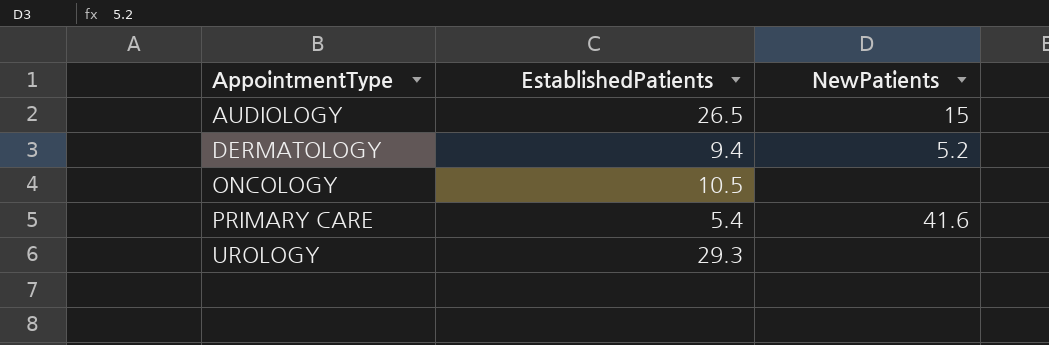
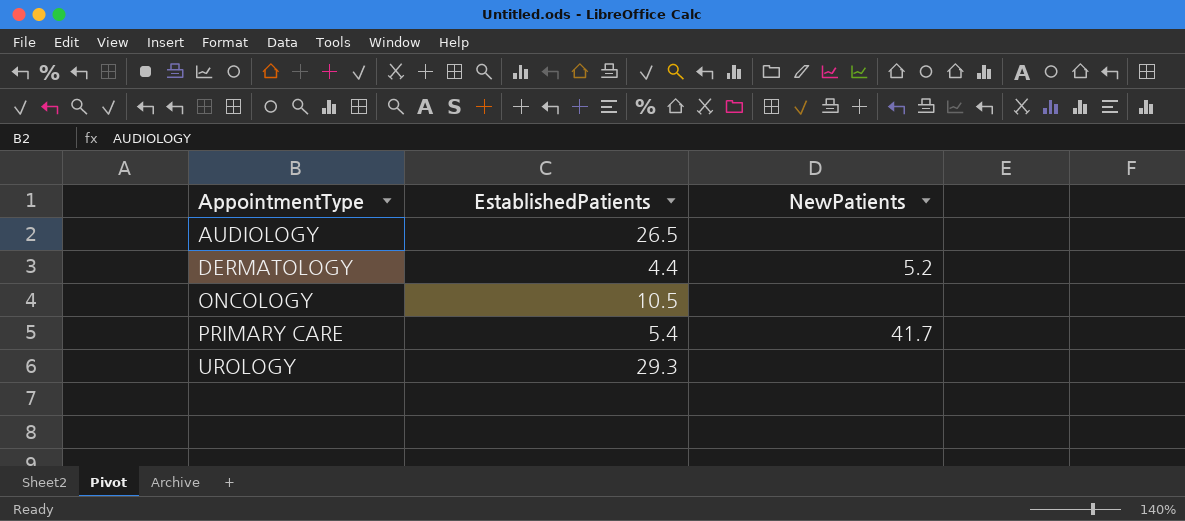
AUDIOLOGY | NewPatients: 15 -> none
DERMATOLOGY | EstablishedPatients: 9.4 -> 4.4
PRIMARY CARE | NewPatients: 41.6 -> 41.7

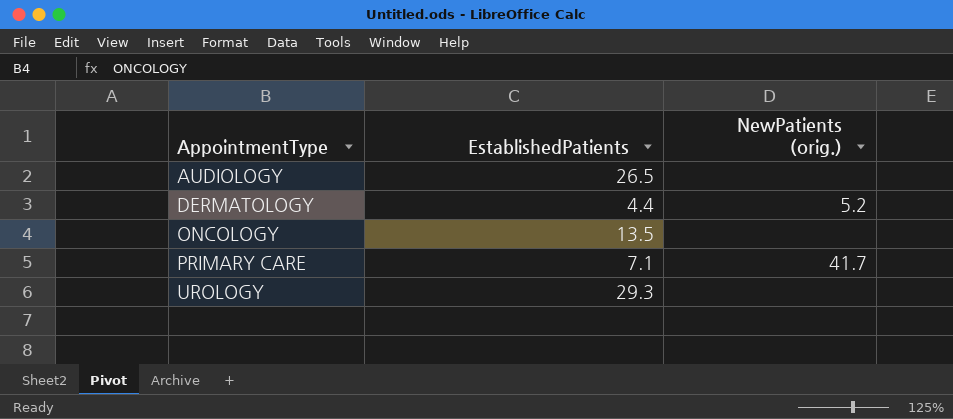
column name: NewPatients -> NewPatients (orig.)
ONCOLOGY | EstablishedPatients: 10.5 -> 13.5
PRIMARY CARE | EstablishedPatients: 5.4 -> 7.1

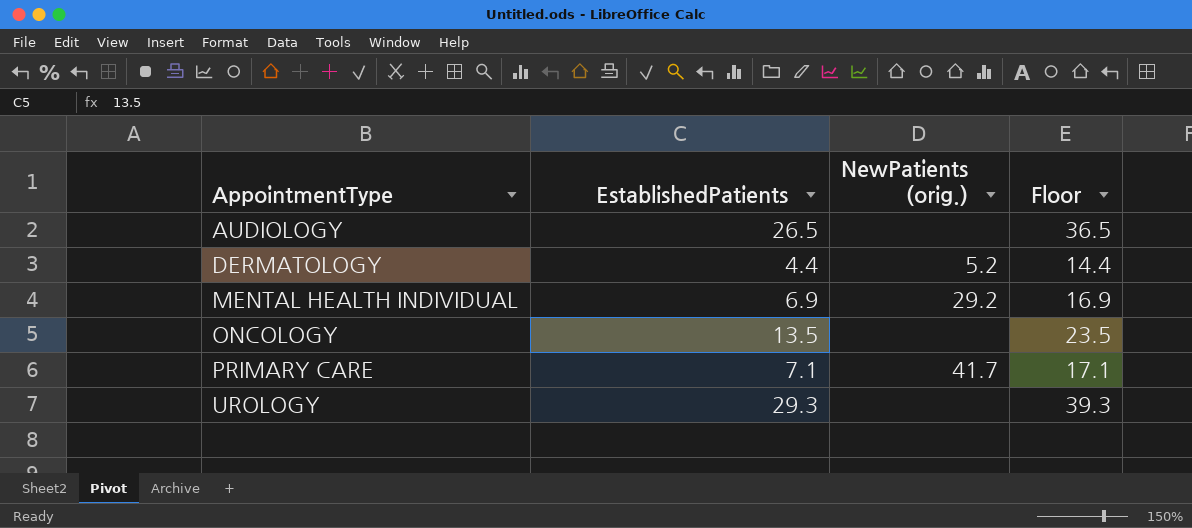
column Floor | formula: none -> [EstablishedPatients] + 10
row MENTAL HEALTH INDIVIDUAL: none -> 6.9 | 29.2 | 16.9

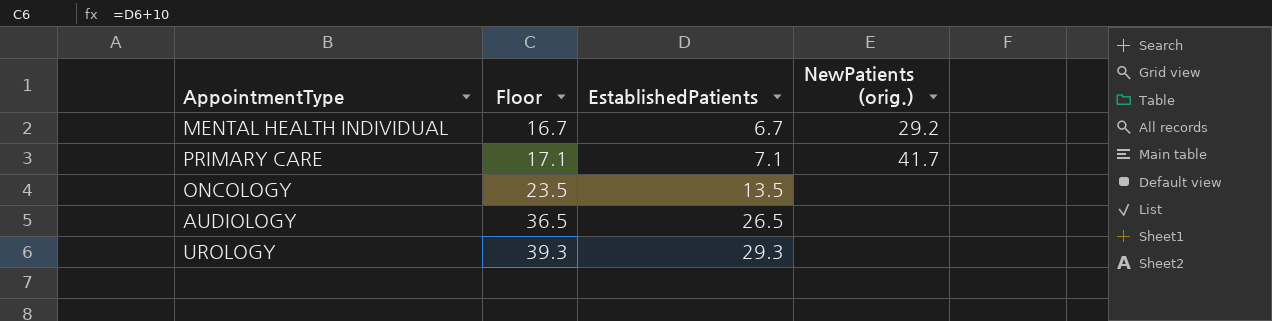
row order: AppointmentType ascending -> Floor ascending
column Floor | position: 4 -> 2
row DERMATOLOGY: 4.4 | 5.2 | 14.4 -> none
MENTAL HEALTH INDIVIDUAL | Floor: 16.9 -> 16.7
MENTAL HEALTH INDIVIDUAL | EstablishedPatients: 6.9 -> 6.7

